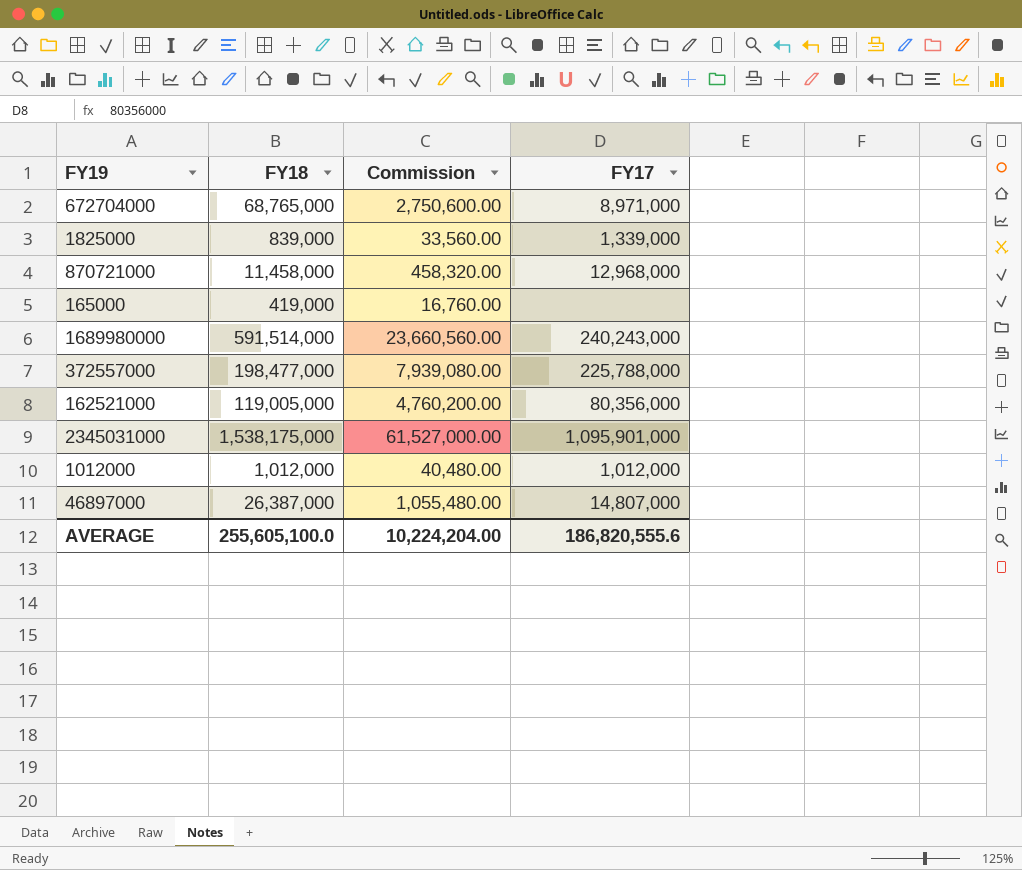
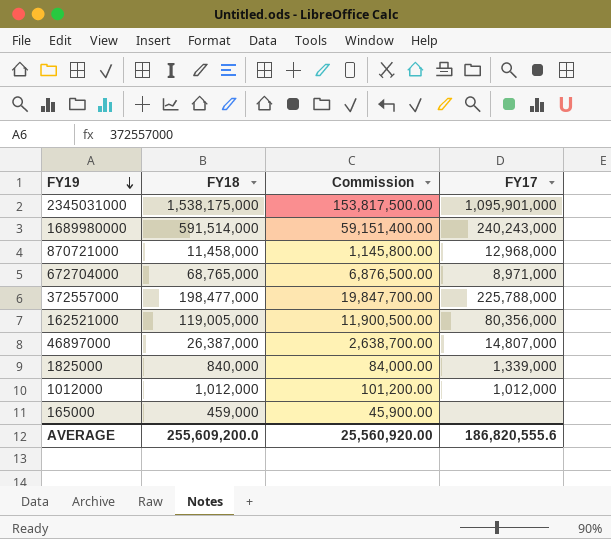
row order: none -> FY19 descending
column Commission | formula: [FY18] * 0.04 -> [FY18] * 0.1
1825000 | FY18: 839,000 -> 840,000
165000 | FY18: 419,000 -> 459,000
AVERAGE | FY18: 255,605,100.0 -> 255,609,200.0
AVERAGE | Commission: 10,224,204.00 -> 25,560,920.00

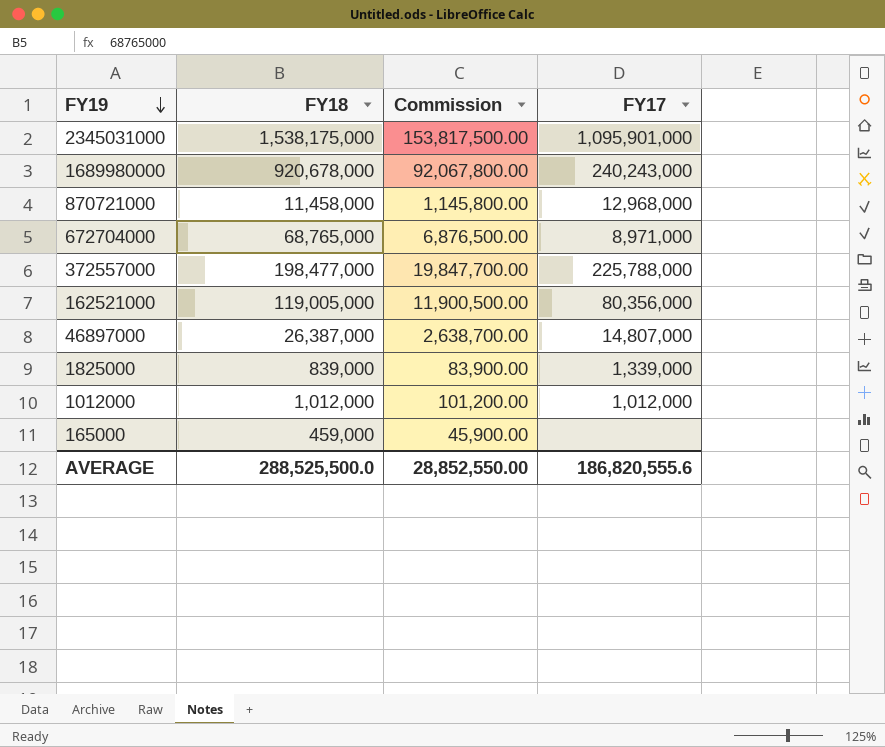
1689980000 | FY18: 591,514,000 -> 920,678,000
1689980000 | Commission: 59,151,400.00 -> 92,067,800.00
1825000 | FY18: 840,000 -> 839,000
1825000 | Commission: 84,000.00 -> 83,900.00
AVERAGE | FY18: 255,609,200.0 -> 288,525,500.0
AVERAGE | Commission: 25,560,920.00 -> 28,852,550.00

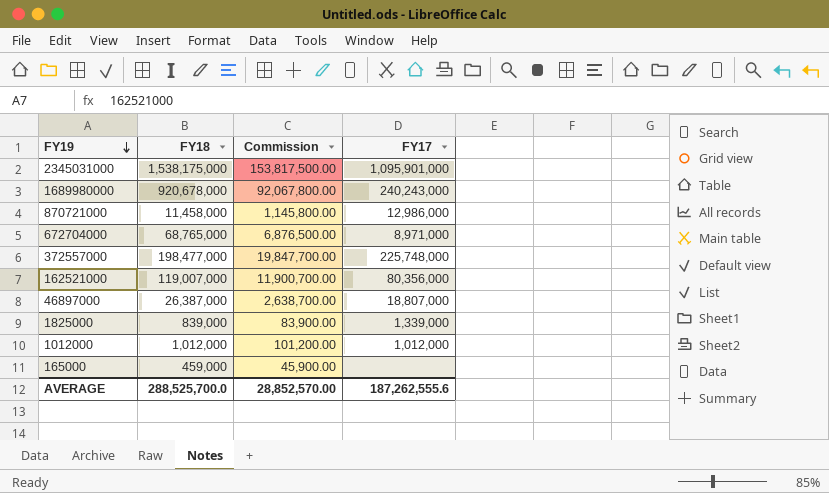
870721000 | FY17: 12,968,000 -> 12,986,000
372557000 | FY17: 225,788,000 -> 225,748,000
162521000 | FY18: 119,005,000 -> 119,007,000
162521000 | Commission: 11,900,500.00 -> 11,900,700.00
46897000 | FY17: 14,807,000 -> 18,807,000
AVERAGE | FY18: 288,525,500.0 -> 288,525,700.0
AVERAGE | Commission: 28,852,550.00 -> 28,852,570.00
AVERAGE | FY17: 186,820,555.6 -> 187,262,555.6

